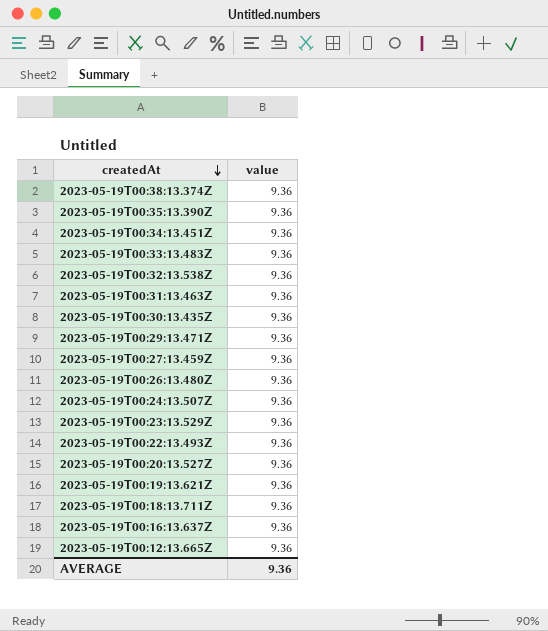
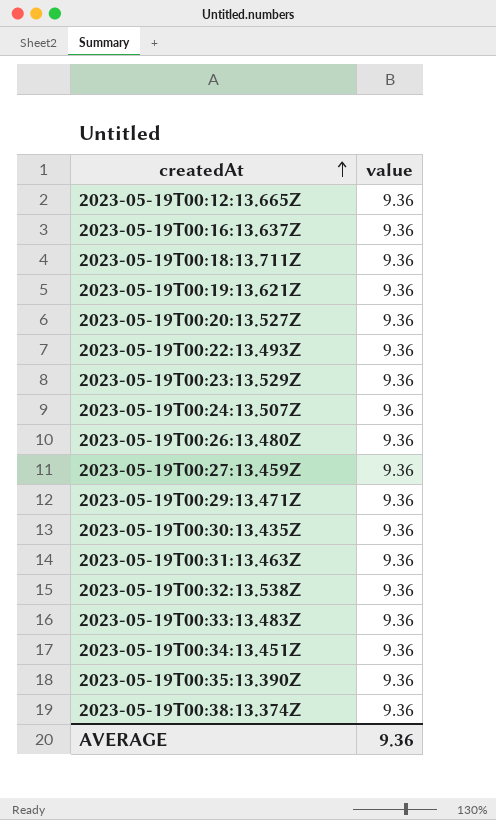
row order: createdAt descending -> createdAt ascending

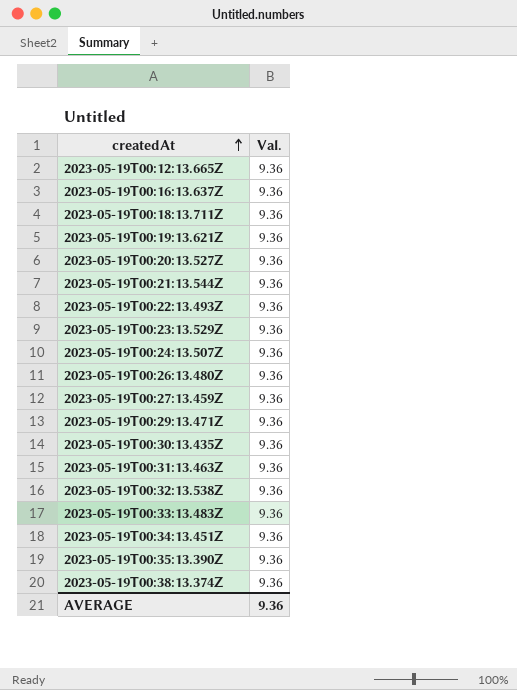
column name: value -> Val.
row 2023-05-19T00:21:13.544Z: none -> 9.36

